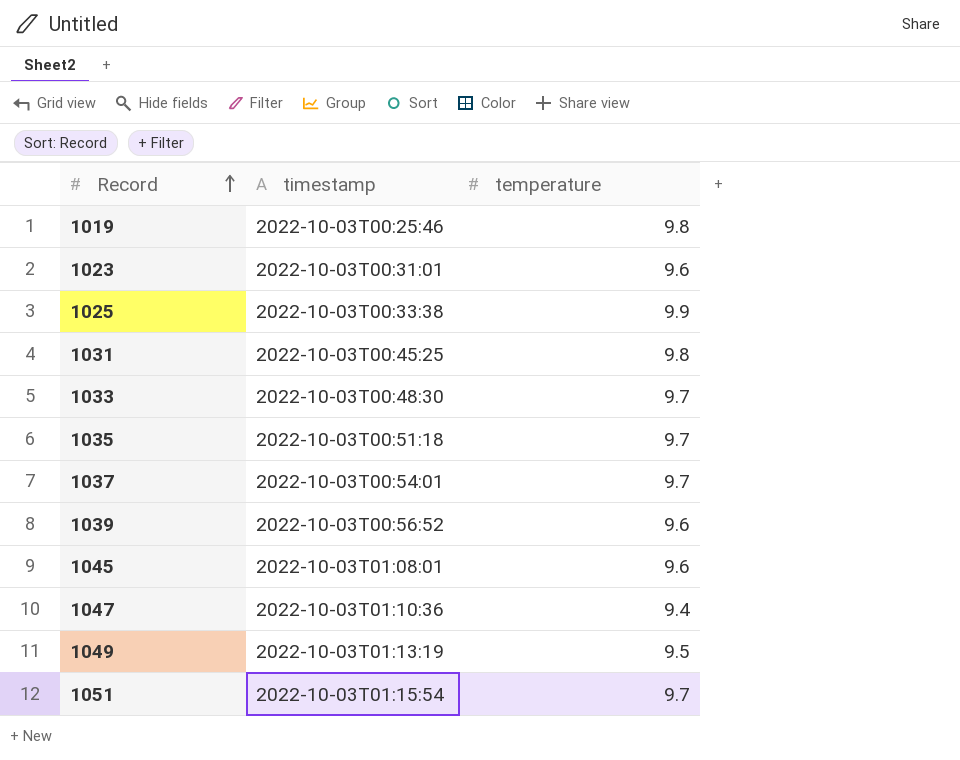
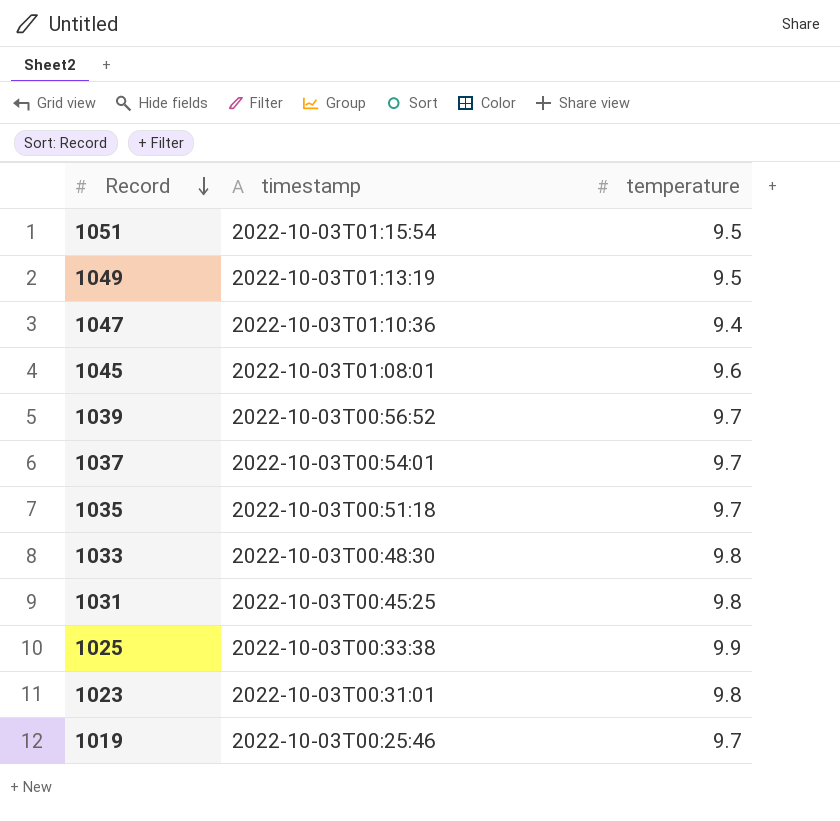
row order: Record ascending -> Record descending
1051 | temperature: 9.7 -> 9.5
1039 | temperature: 9.6 -> 9.7
1033 | temperature: 9.7 -> 9.8
1023 | temperature: 9.6 -> 9.8
1019 | temperature: 9.8 -> 9.7

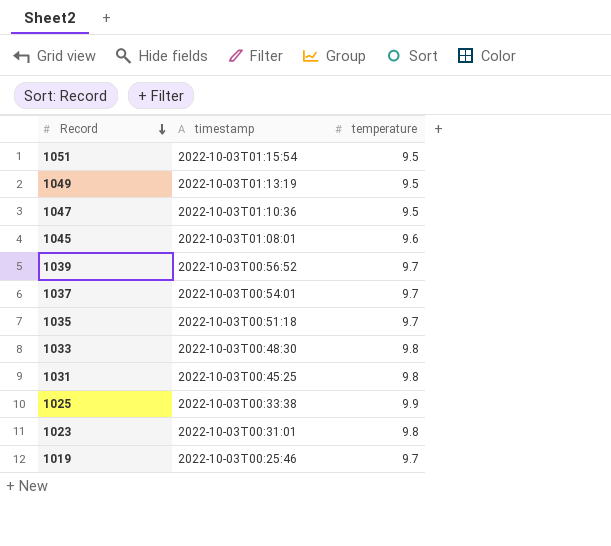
1047 | temperature: 9.4 -> 9.5

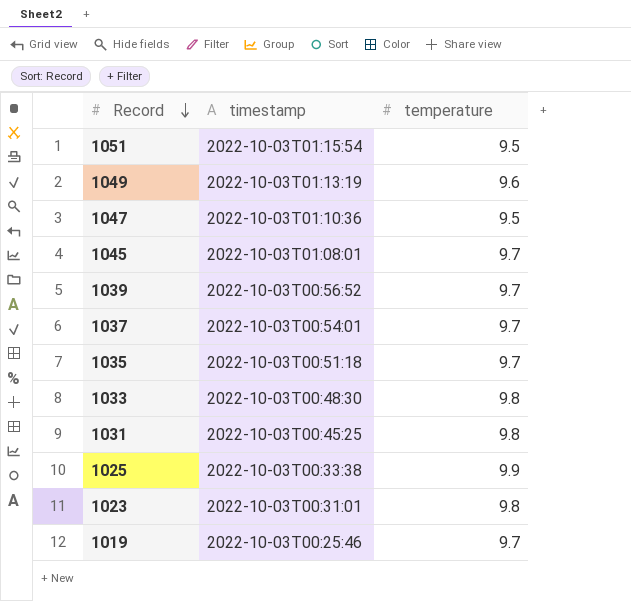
1049 | temperature: 9.5 -> 9.6
1045 | temperature: 9.6 -> 9.7

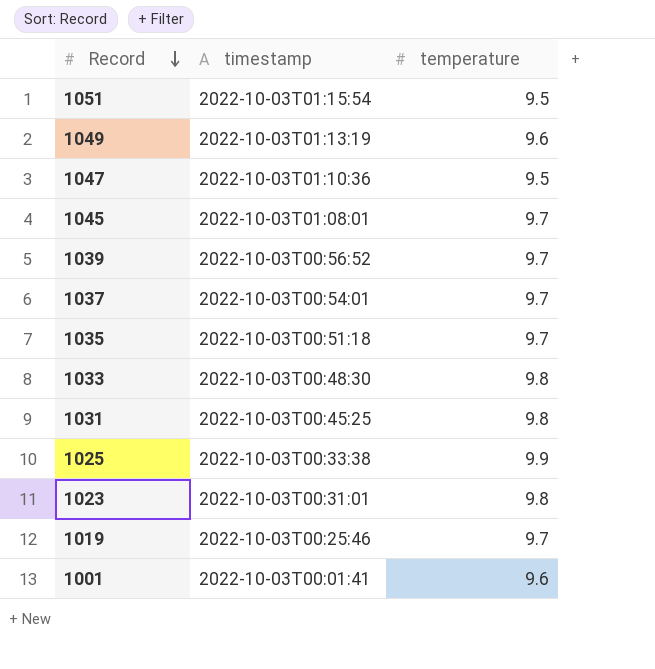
row 1001: none -> 2022-10-03T00:01:41 | 9.6

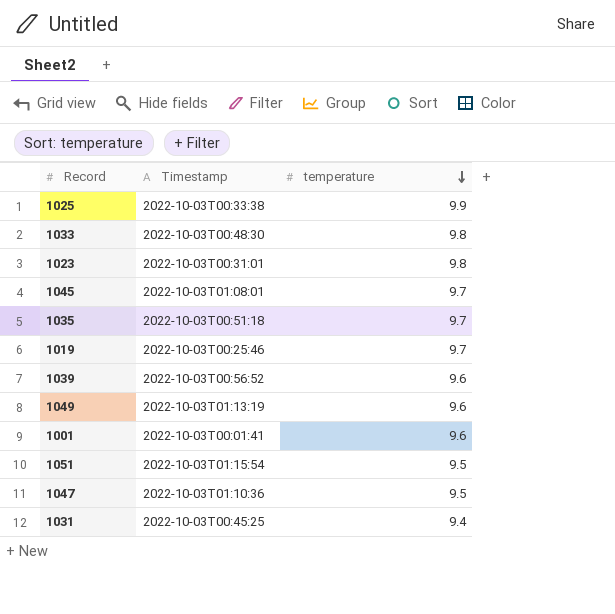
row order: Record descending -> temperature descending
column name: timestamp -> Timestamp
row 1037: 2022-10-03T00:54:01 | 9.7 -> none
1039 | temperature: 9.7 -> 9.6
1031 | temperature: 9.8 -> 9.4

